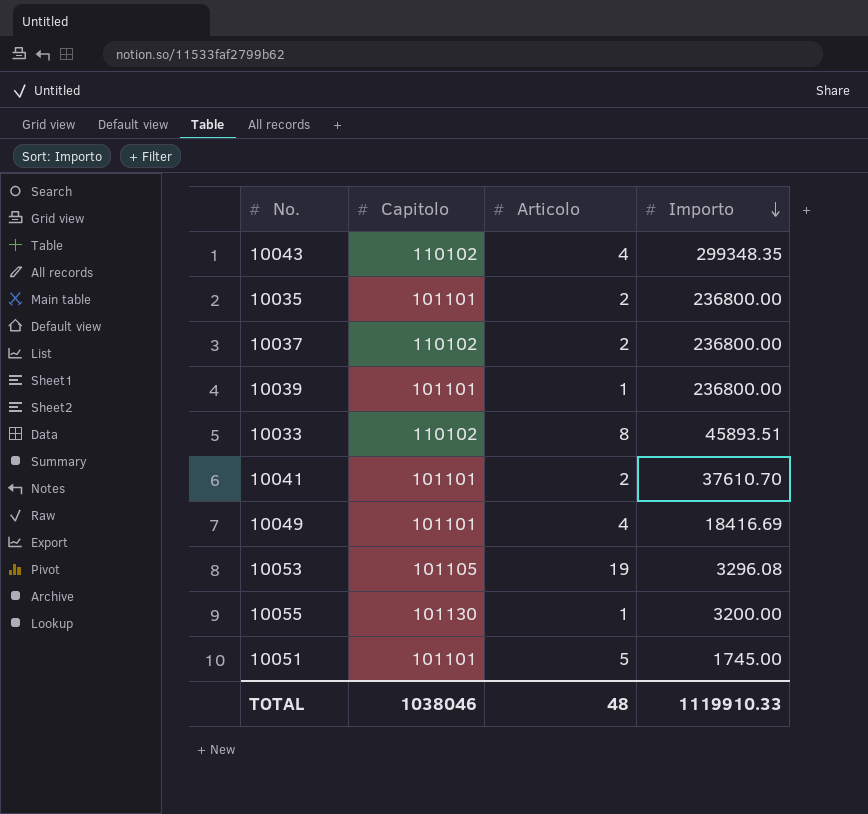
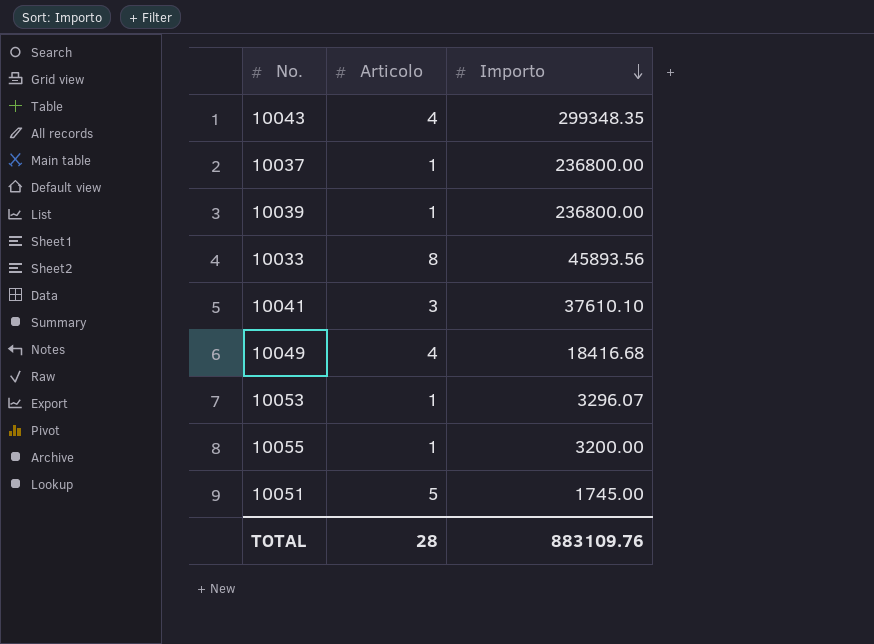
column Capitolo | position: 2 -> none
row 10035: 101101 | 2 | 236800.00 -> none
10037 | Articolo: 2 -> 1
10033 | Importo: 45893.51 -> 45893.56
10041 | Articolo: 2 -> 3
10041 | Importo: 37610.70 -> 37610.10
10049 | Importo: 18416.69 -> 18416.68
10053 | Articolo: 19 -> 1
10053 | Importo: 3296.08 -> 3296.07
TOTAL | Articolo: 48 -> 28
TOTAL | Importo: 1119910.33 -> 883109.76

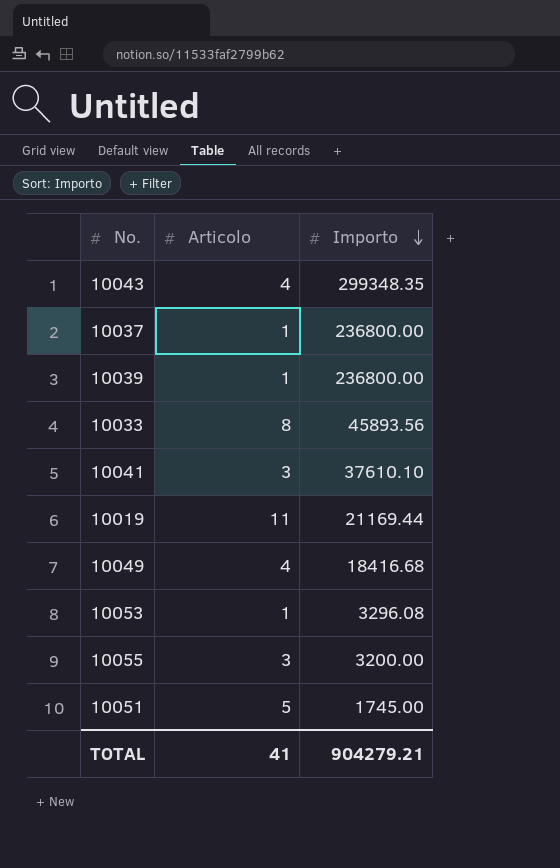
row 10019: none -> 11 | 21169.44
10053 | Importo: 3296.07 -> 3296.08
10055 | Articolo: 1 -> 3
TOTAL | Articolo: 28 -> 41
TOTAL | Importo: 883109.76 -> 904279.21

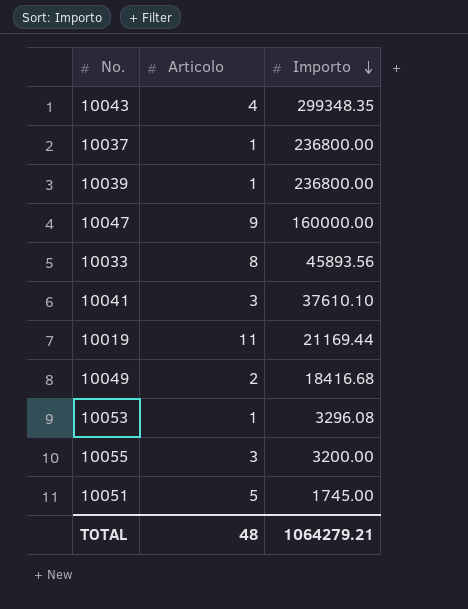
row 10047: none -> 9 | 160000.00
10049 | Articolo: 4 -> 2
TOTAL | Articolo: 41 -> 48
TOTAL | Importo: 904279.21 -> 1064279.21

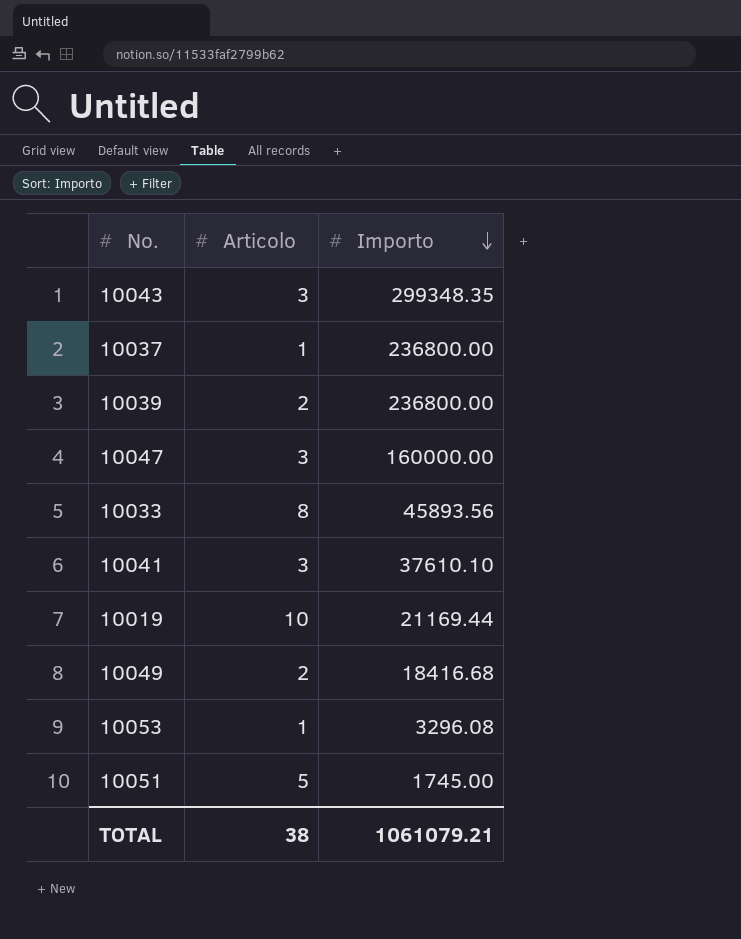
row 10055: 3 | 3200.00 -> none
10043 | Articolo: 4 -> 3
10039 | Articolo: 1 -> 2
10047 | Articolo: 9 -> 3
10019 | Articolo: 11 -> 10
TOTAL | Articolo: 48 -> 38
TOTAL | Importo: 1064279.21 -> 1061079.21

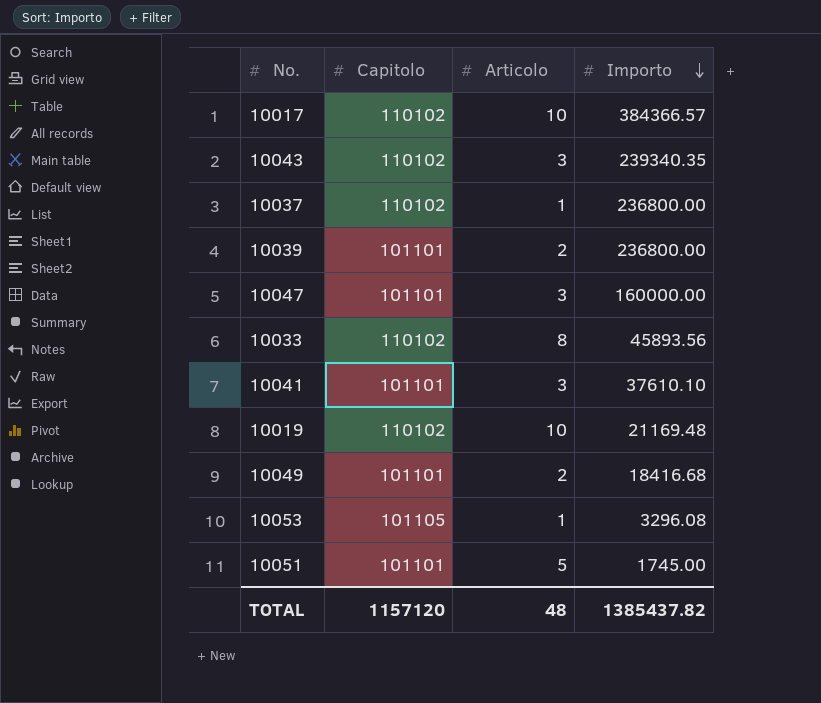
column Capitolo | position: none -> 2
row 10017: none -> 110102 | 10 | 384366.57
10043 | Importo: 299348.35 -> 239340.35
10019 | Importo: 21169.44 -> 21169.48
TOTAL | Articolo: 38 -> 48
TOTAL | Importo: 1061079.21 -> 1385437.82

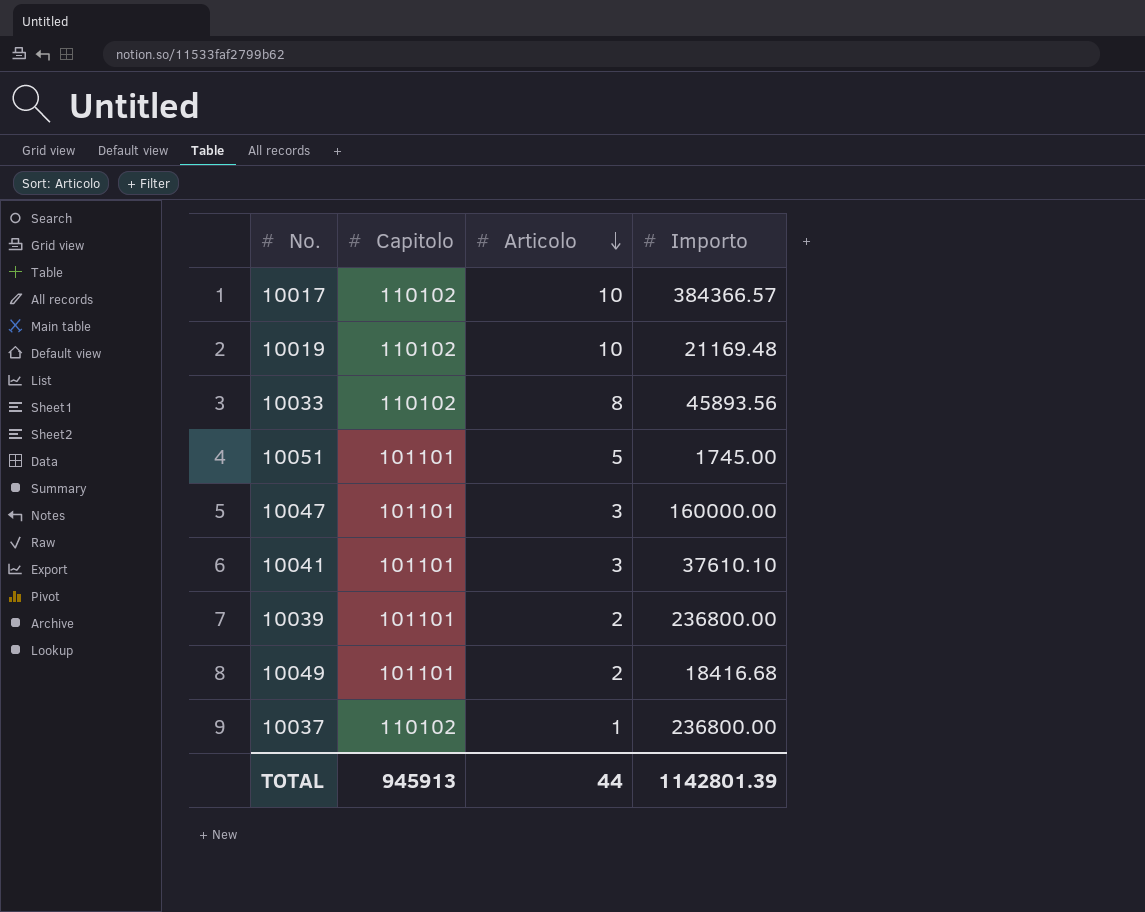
row order: Importo descending -> Articolo descending
row 10043: 110102 | 3 | 239340.35 -> none
row 10053: 101105 | 1 | 3296.08 -> none
TOTAL | Capitolo: 1157120 -> 945913
TOTAL | Articolo: 48 -> 44
TOTAL | Importo: 1385437.82 -> 1142801.39

